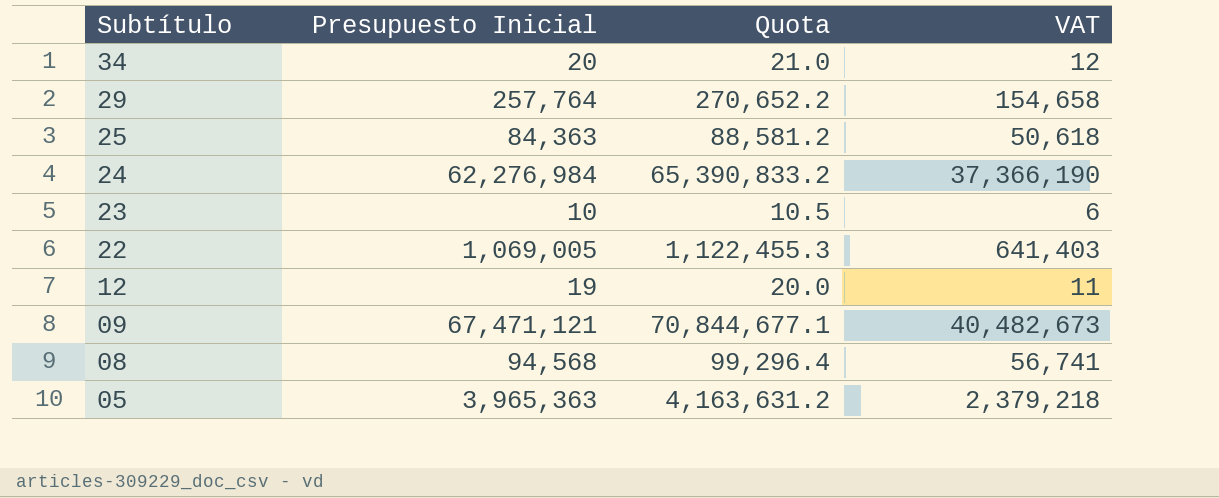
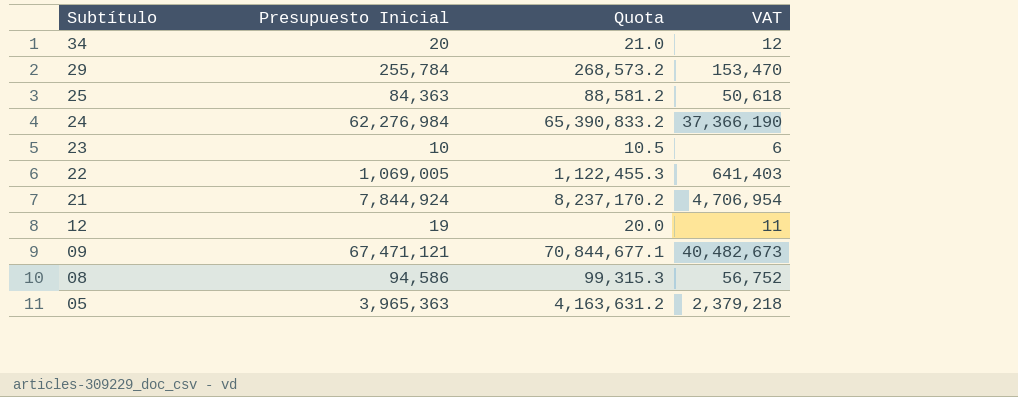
29 | Presupuesto Inicial: 257,764 -> 255,784
29 | Quota: 270,652.2 -> 268,573.2
29 | VAT: 154,658 -> 153,470
row 21: none -> 7,844,924 | 8,237,170.2 | 4,706,954
08 | Presupuesto Inicial: 94,568 -> 94,586
08 | Quota: 99,296.4 -> 99,315.3
08 | VAT: 56,741 -> 56,752

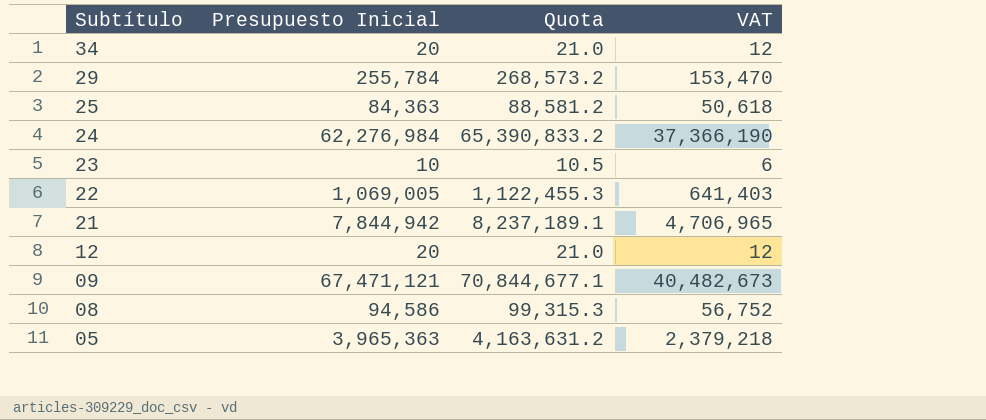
21 | Presupuesto Inicial: 7,844,924 -> 7,844,942
21 | Quota: 8,237,170.2 -> 8,237,189.1
21 | VAT: 4,706,954 -> 4,706,965
12 | Presupuesto Inicial: 19 -> 20
12 | Quota: 20.0 -> 21.0
12 | VAT: 11 -> 12

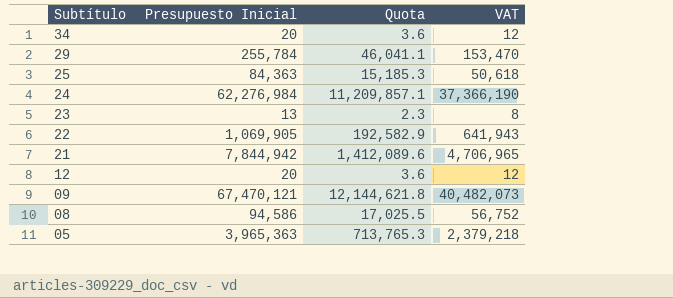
column Quota | formula: [Presupuesto Inicial] * 1.05 -> [Presupuesto Inicial] * 0.18
23 | Presupuesto Inicial: 10 -> 13
23 | VAT: 6 -> 8
22 | Presupuesto Inicial: 1,069,005 -> 1,069,905
22 | VAT: 641,403 -> 641,943
09 | Presupuesto Inicial: 67,471,121 -> 67,470,121
09 | VAT: 40,482,673 -> 40,482,073

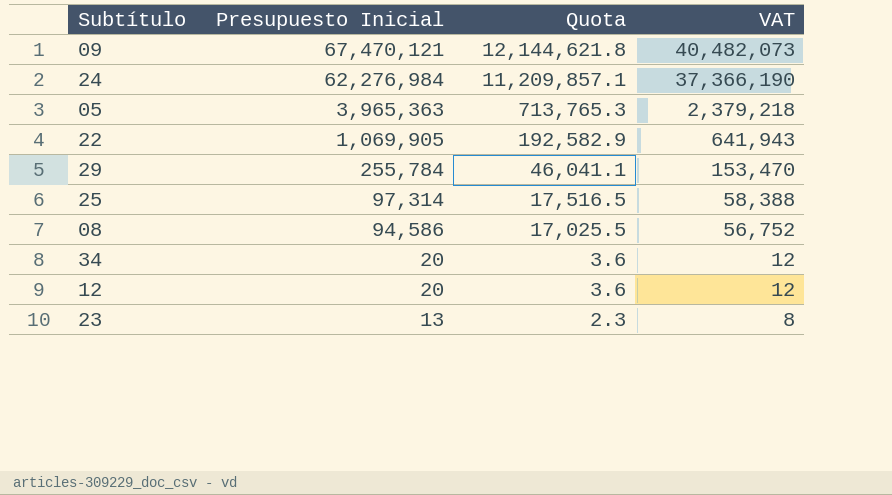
row order: Subtítulo descending -> Presupuesto Inicial descending
row 21: 7,844,942 | 1,412,089.6 | 4,706,965 -> none
25 | Presupuesto Inicial: 84,363 -> 97,314
25 | Quota: 15,185.3 -> 17,516.5
25 | VAT: 50,618 -> 58,388

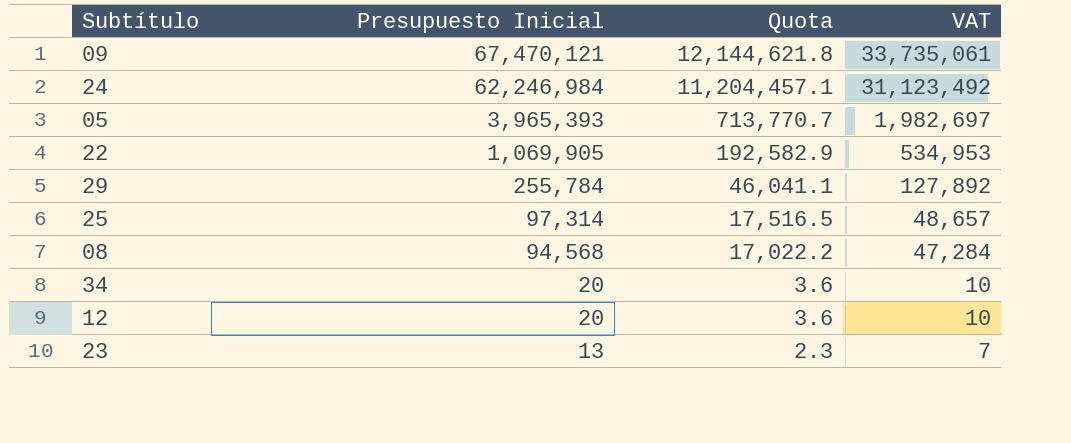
column VAT | formula: [Presupuesto Inicial] * 0.6 -> [Presupuesto Inicial] * 0.5
24 | Presupuesto Inicial: 62,276,984 -> 62,246,984
24 | Quota: 11,209,857.1 -> 11,204,457.1
05 | Presupuesto Inicial: 3,965,363 -> 3,965,393
05 | Quota: 713,765.3 -> 713,770.7
08 | Presupuesto Inicial: 94,586 -> 94,568
08 | Quota: 17,025.5 -> 17,022.2

